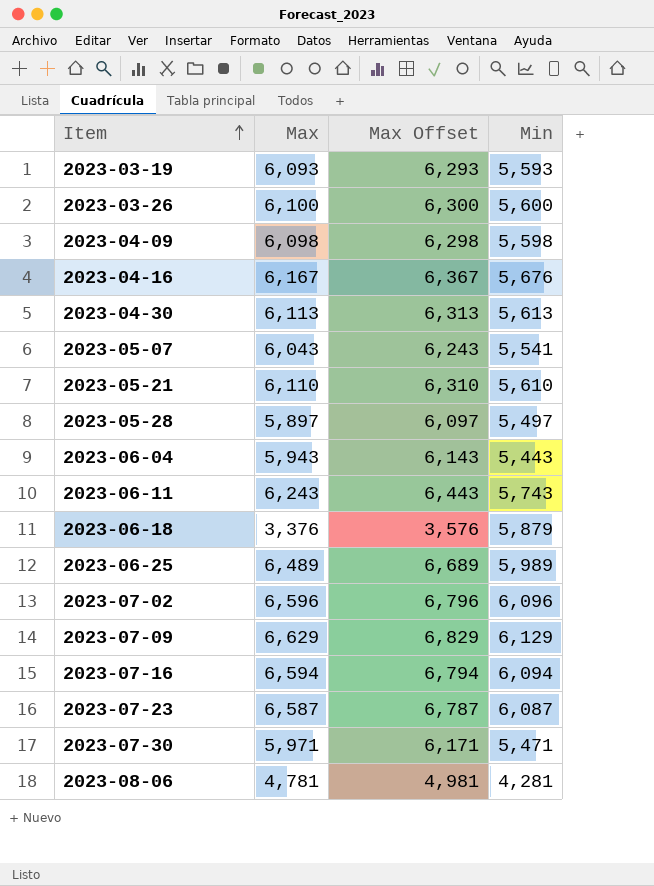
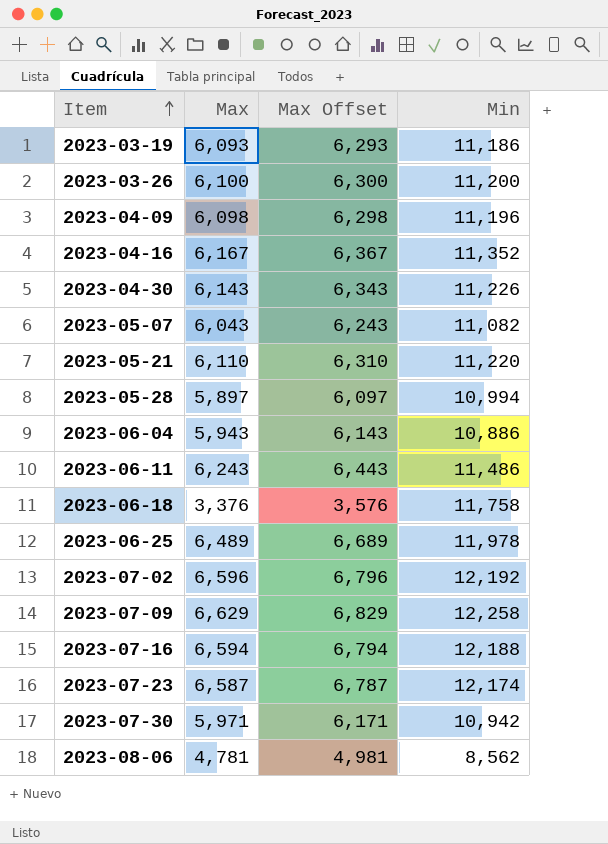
2023-03-19 | Min: 5,593 -> 11,186
2023-03-26 | Min: 5,600 -> 11,200
2023-04-09 | Min: 5,598 -> 11,196
2023-04-16 | Min: 5,676 -> 11,352
2023-04-30 | Max: 6,113 -> 6,143
2023-04-30 | Max Offset: 6,313 -> 6,343
2023-04-30 | Min: 5,613 -> 11,226
2023-05-07 | Min: 5,541 -> 11,082
2023-05-21 | Min: 5,610 -> 11,220
2023-05-28 | Min: 5,497 -> 10,994
2023-06-04 | Min: 5,443 -> 10,886
2023-06-11 | Min: 5,743 -> 11,486
2023-06-18 | Min: 5,879 -> 11,758
2023-06-25 | Min: 5,989 -> 11,978
2023-07-02 | Min: 6,096 -> 12,192
2023-07-09 | Min: 6,129 -> 12,258
2023-07-16 | Min: 6,094 -> 12,188
2023-07-23 | Min: 6,087 -> 12,174
2023-07-30 | Min: 5,471 -> 10,942
2023-08-06 | Min: 4,281 -> 8,562

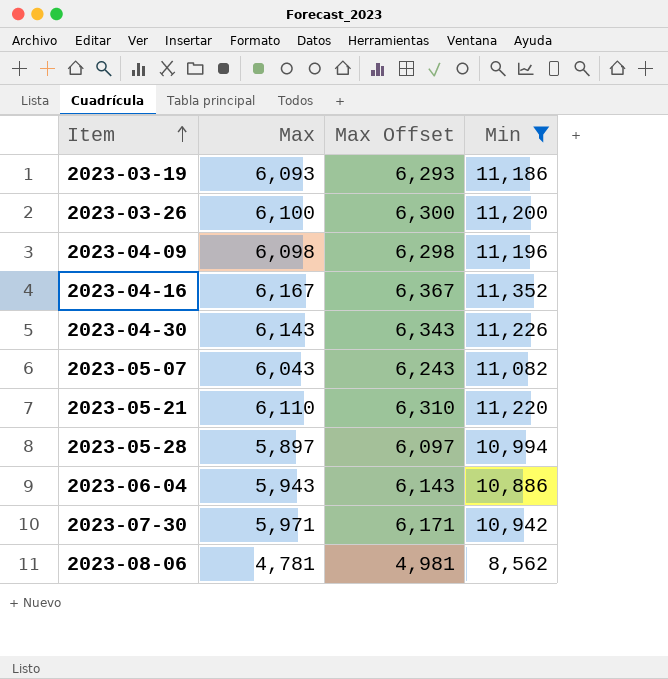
filter: none -> Min <= 11,352

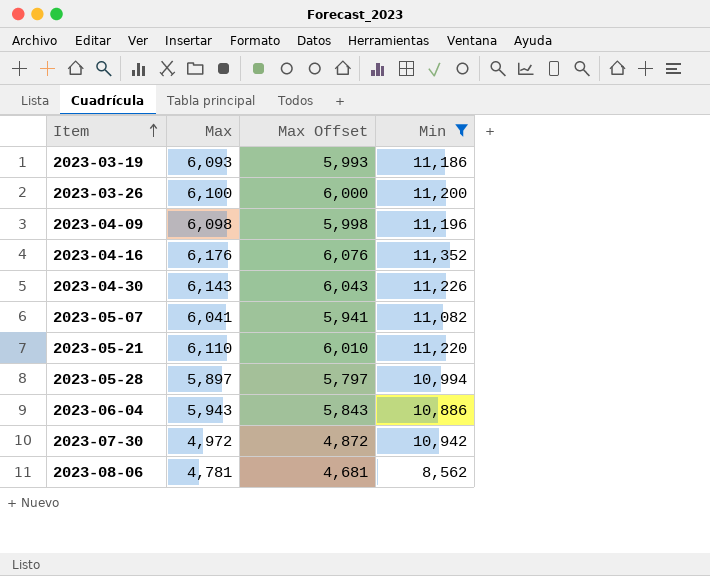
column Max Offset | formula: [Max] + 200 -> [Max] - 100
2023-04-16 | Max: 6,167 -> 6,176
2023-05-07 | Max: 6,043 -> 6,041
2023-07-30 | Max: 5,971 -> 4,972

